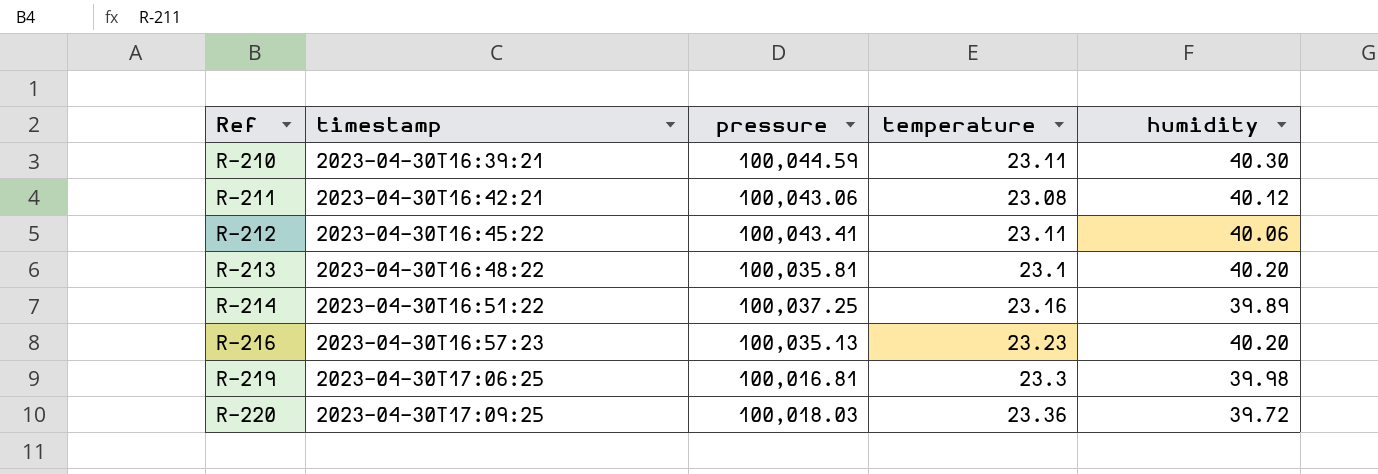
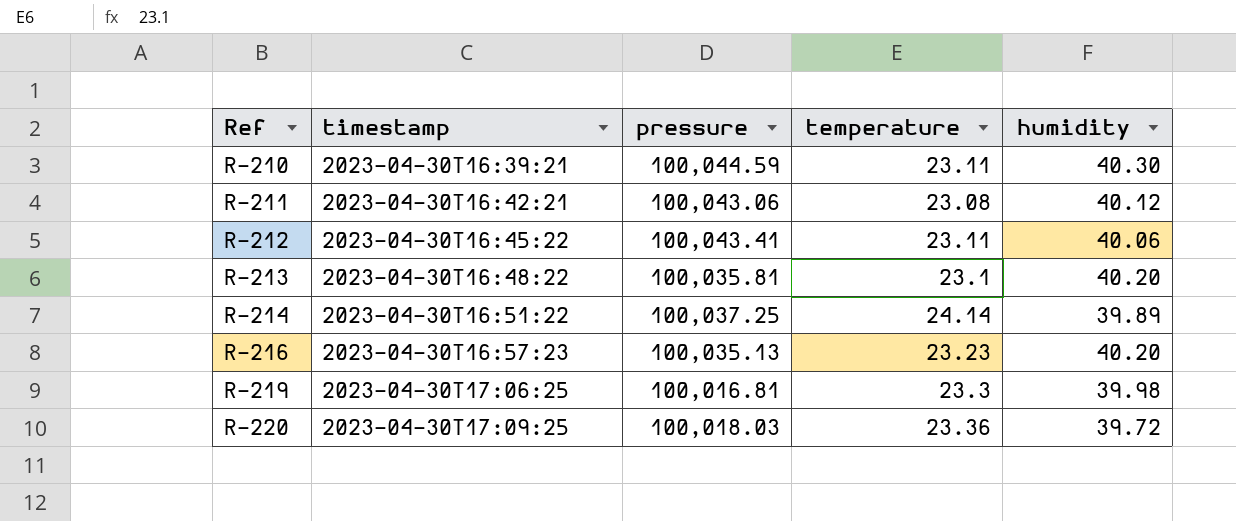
R-214 | temperature: 23.16 -> 24.14

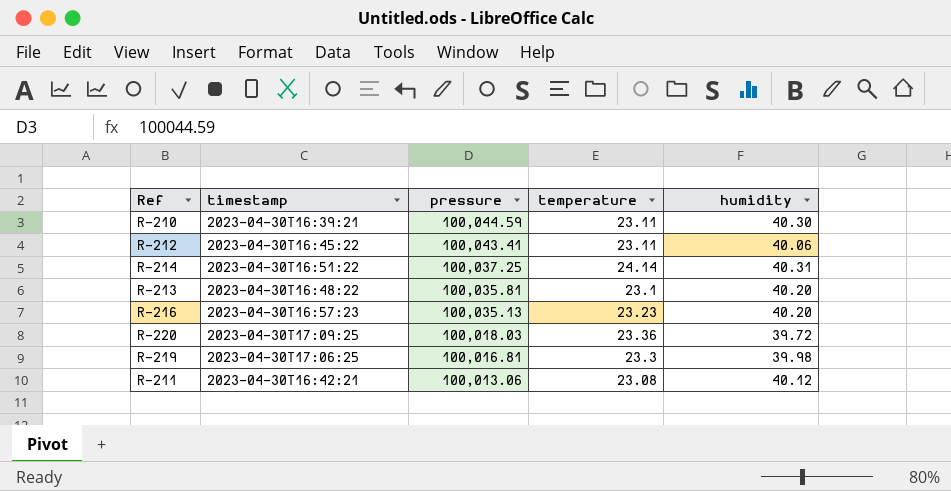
row order: Ref ascending -> pressure descending
R-214 | humidity: 39.89 -> 40.31
R-211 | pressure: 100,043.06 -> 100,013.06

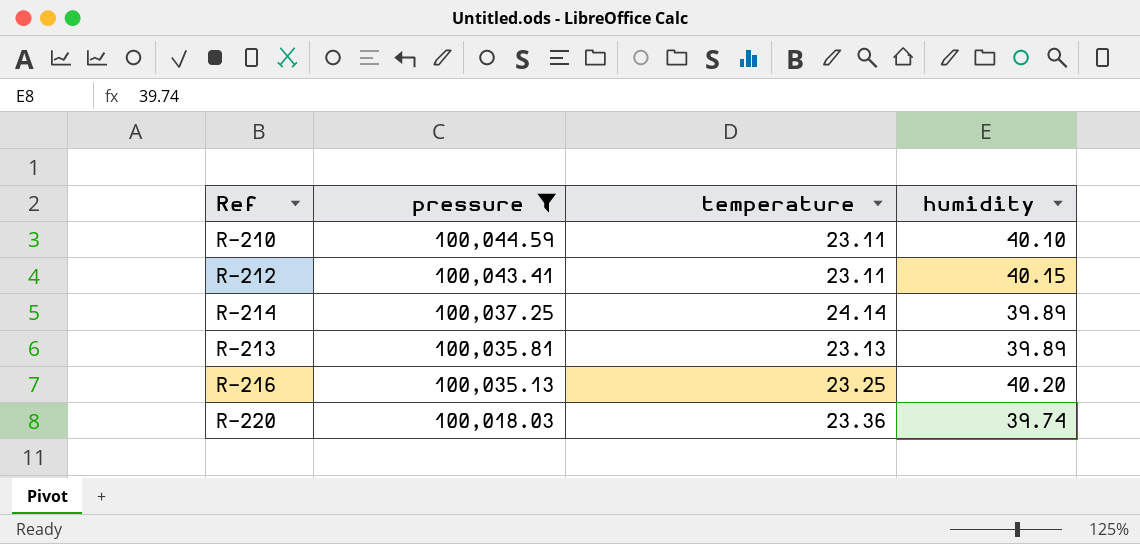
filter: none -> pressure >= 100,018.03
column timestamp | position: 2 -> none
R-210 | humidity: 40.30 -> 40.10
R-212 | humidity: 40.06 -> 40.15
R-214 | humidity: 40.31 -> 39.89
R-213 | temperature: 23.1 -> 23.13
R-213 | humidity: 40.20 -> 39.89
R-216 | temperature: 23.23 -> 23.25
R-220 | humidity: 39.72 -> 39.74

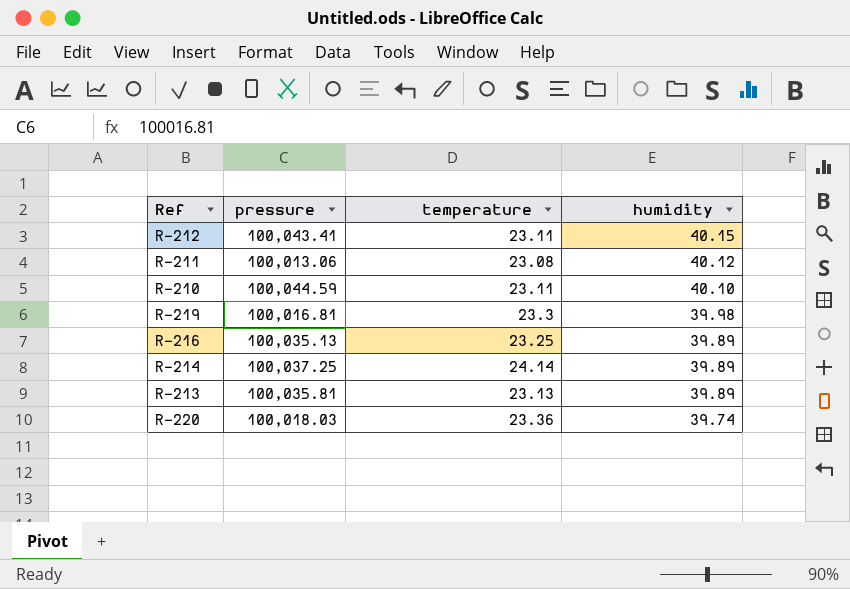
filter: pressure >= 100,018.03 -> none
row order: pressure descending -> humidity descending
R-216 | humidity: 40.20 -> 39.89

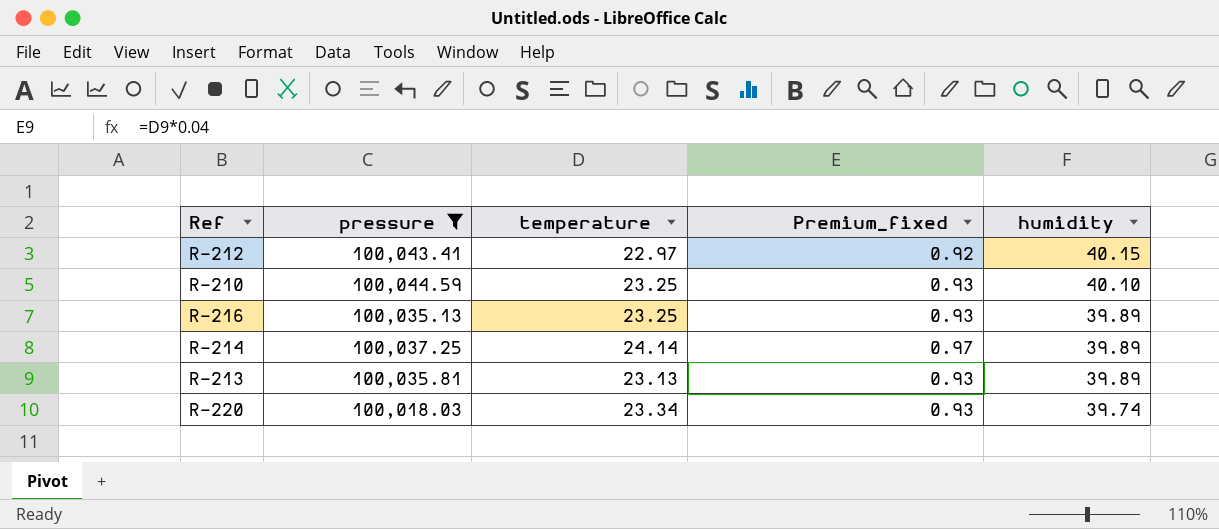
filter: none -> pressure >= 100,018.03
column Premium_fixed | formula: none -> [temperature] * 0.04
R-212 | temperature: 23.11 -> 22.97
R-210 | temperature: 23.11 -> 23.25
R-220 | temperature: 23.36 -> 23.34

